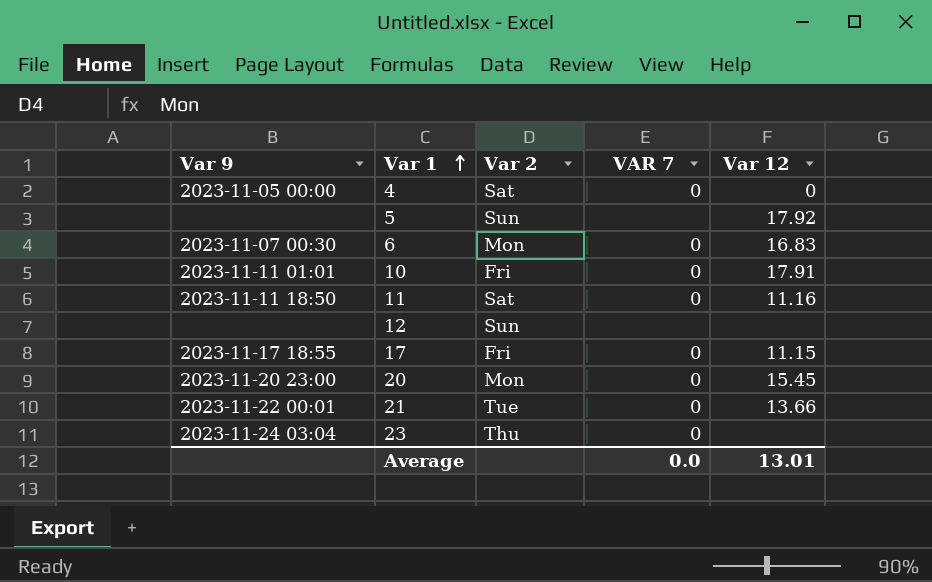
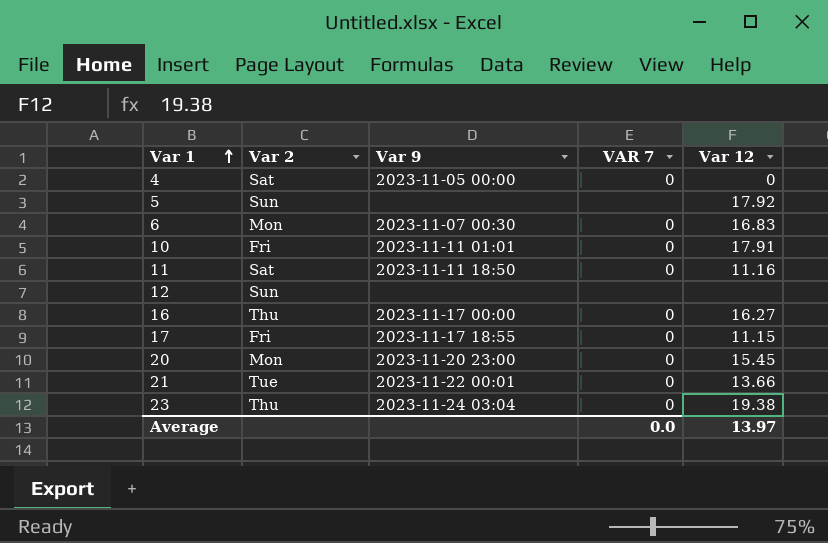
column Var 9 | position: 1 -> 3
row 16: none -> Thu | 2023-11-17 00:00 | 0 | 16.27
23 | Var 12: none -> 19.38
Average | Var 12: 13.01 -> 13.97

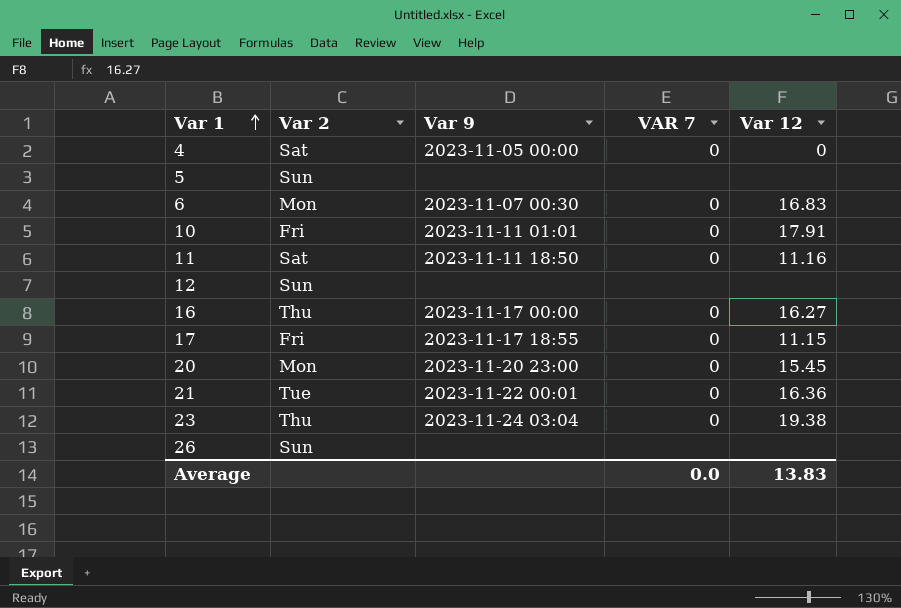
5 | Var 12: 17.92 -> none
21 | Var 12: 13.66 -> 16.36
row 26: none -> Sun | none | none | none
Average | Var 12: 13.97 -> 13.83

